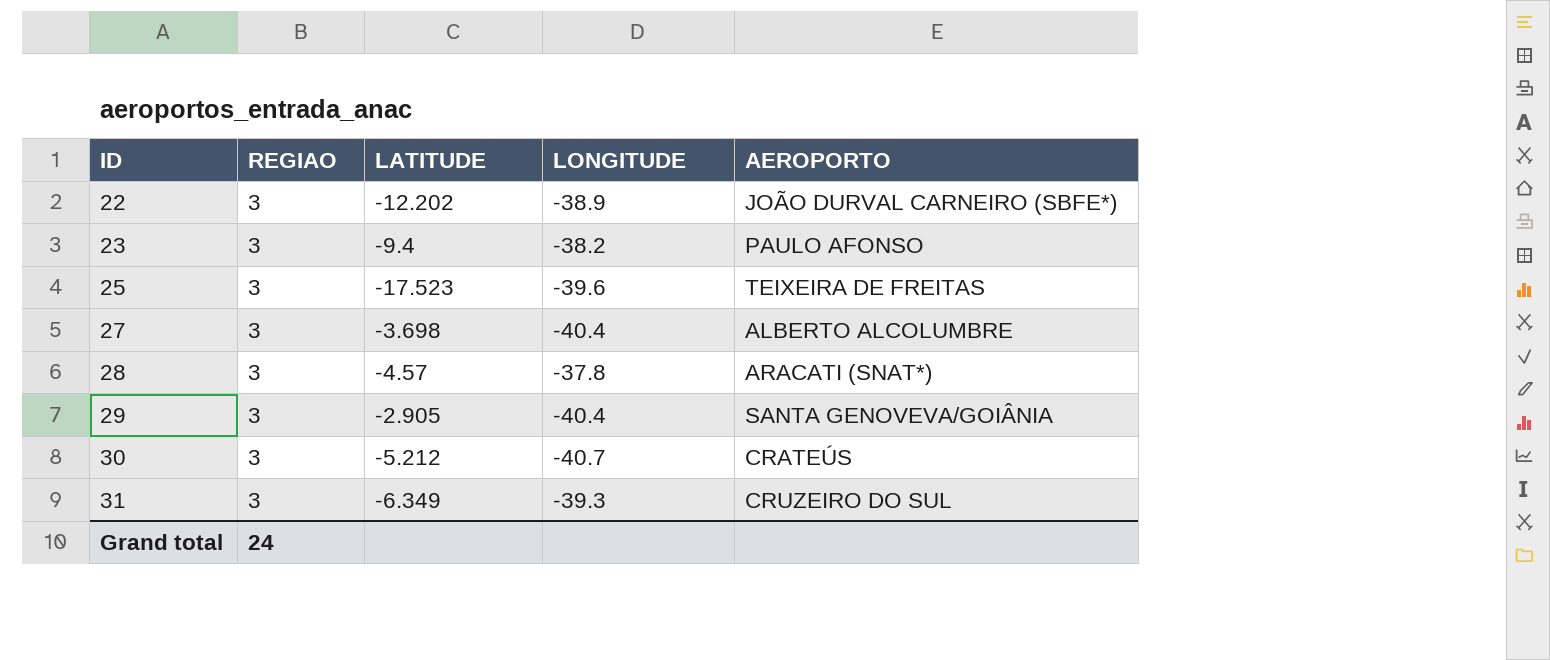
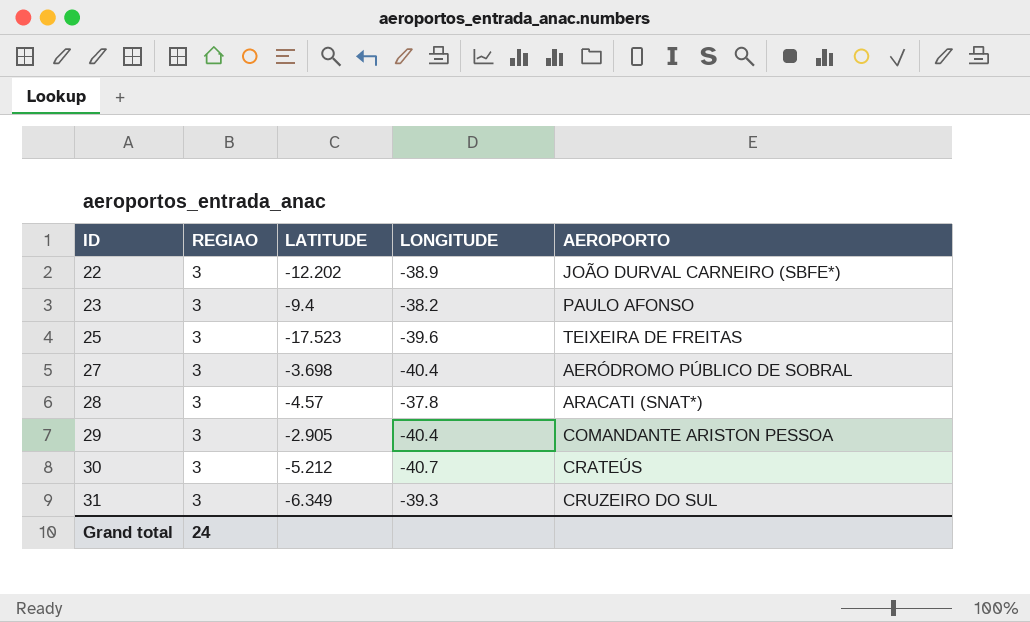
27 | AEROPORTO: ALBERTO ALCOLUMBRE -> AERÓDROMO PÚBLICO DE SOBRAL
29 | AEROPORTO: SANTA GENOVEVA/GOIÂNIA -> COMANDANTE ARISTON PESSOA

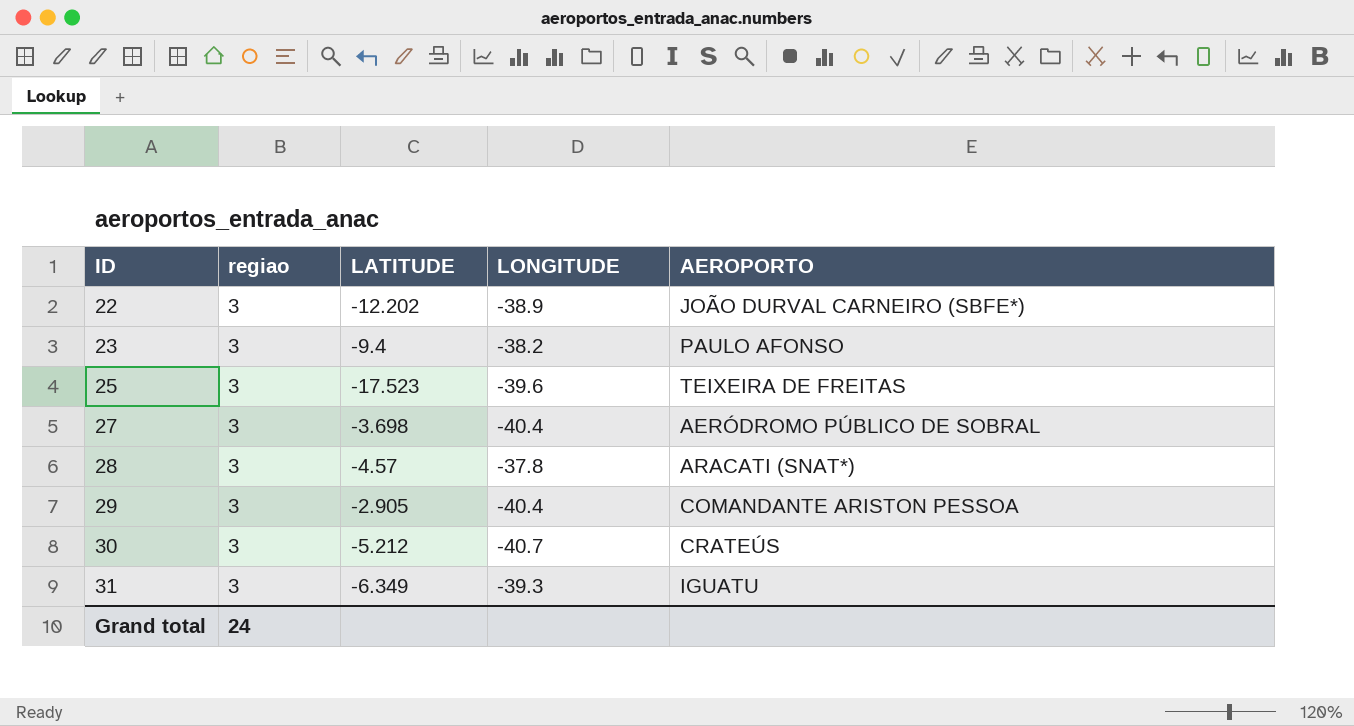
column name: REGIAO -> regiao
31 | AEROPORTO: CRUZEIRO DO SUL -> IGUATU

